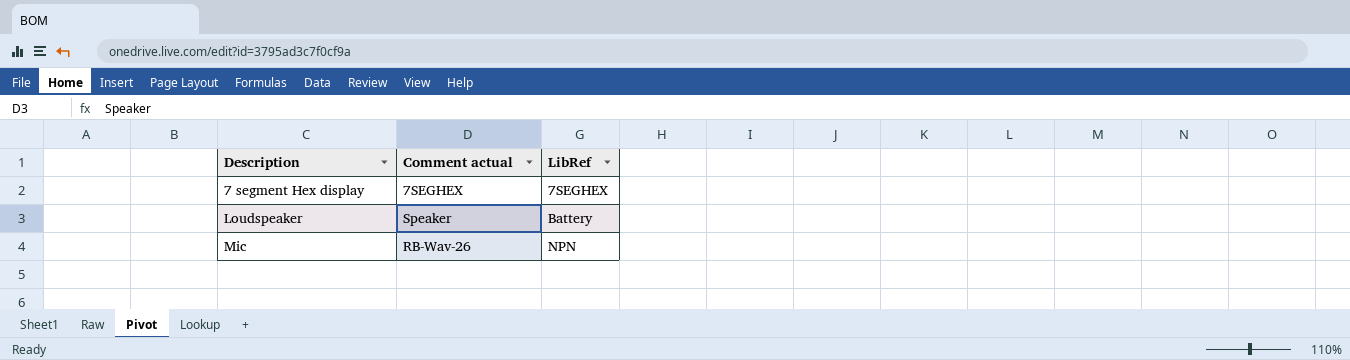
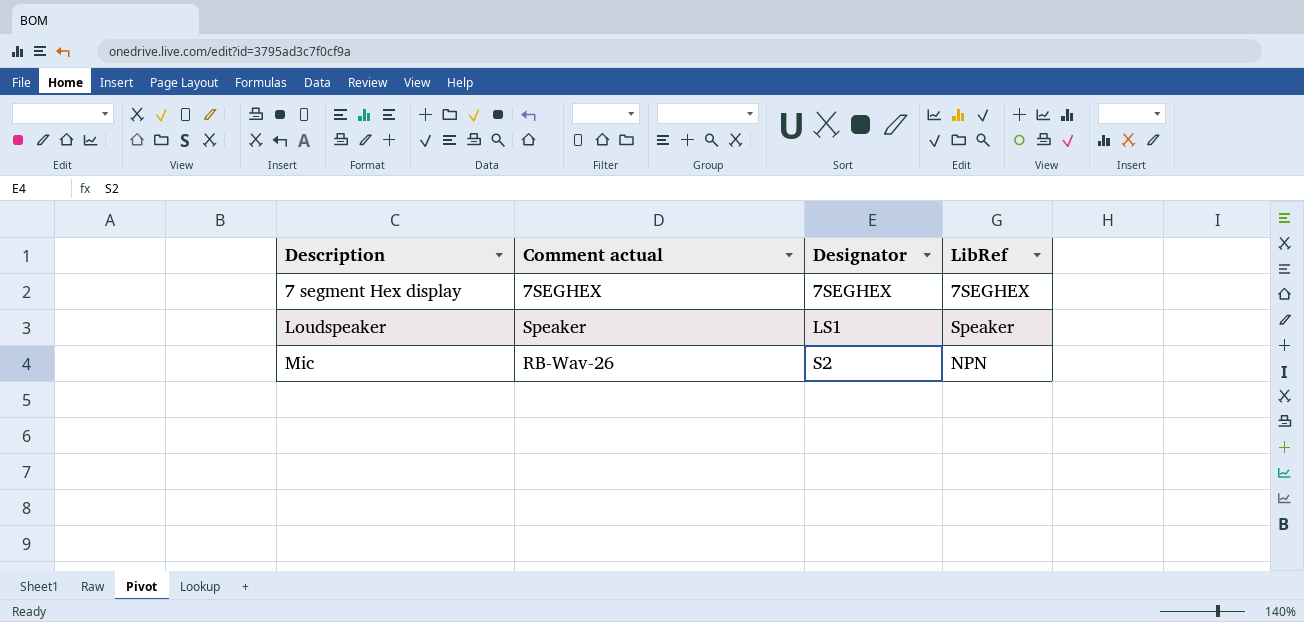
column Designator | position: none -> 3
Loudspeaker | LibRef: Battery -> Speaker

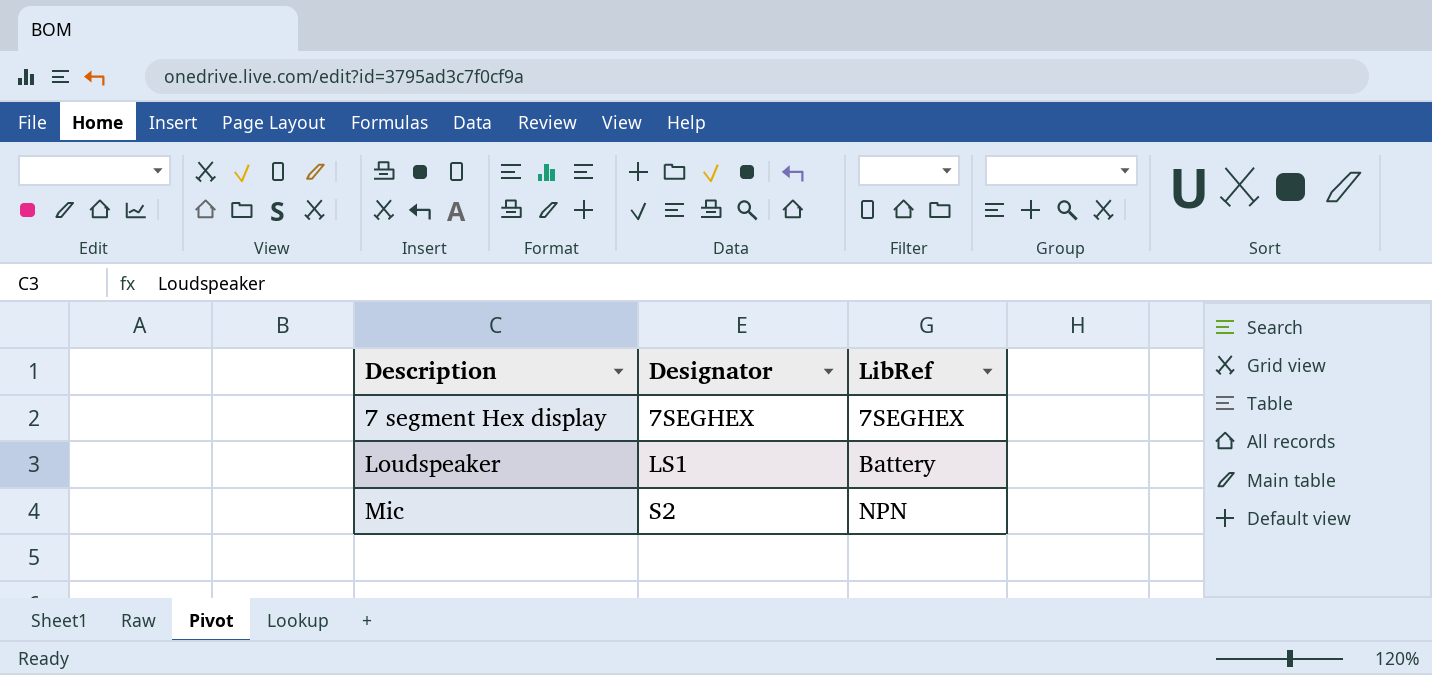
column Comment actual | position: 2 -> none
Loudspeaker | LibRef: Speaker -> Battery

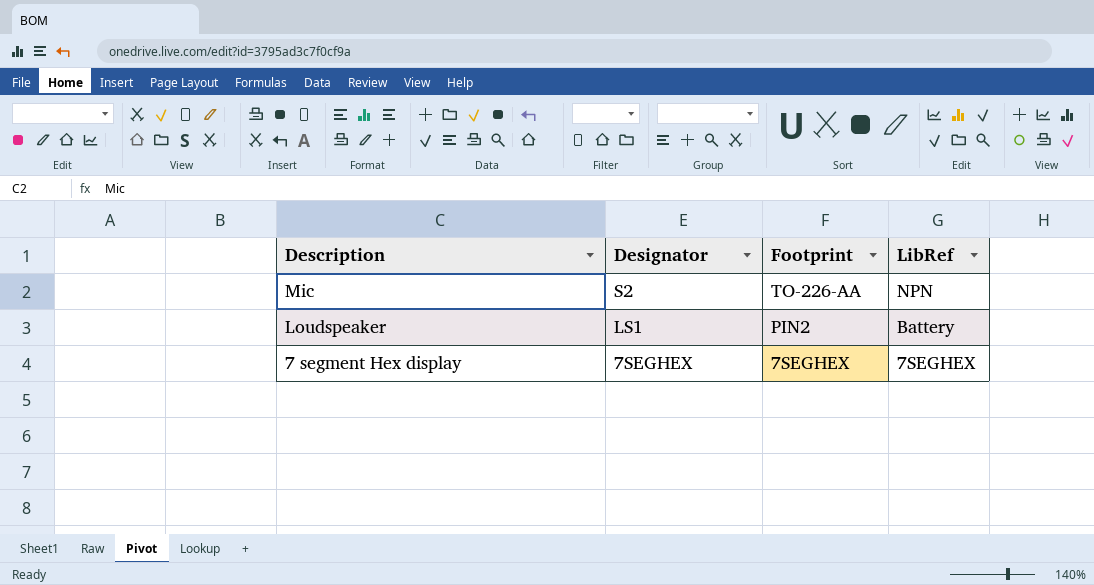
row order: Description ascending -> Description descending
column Footprint | position: none -> 3

